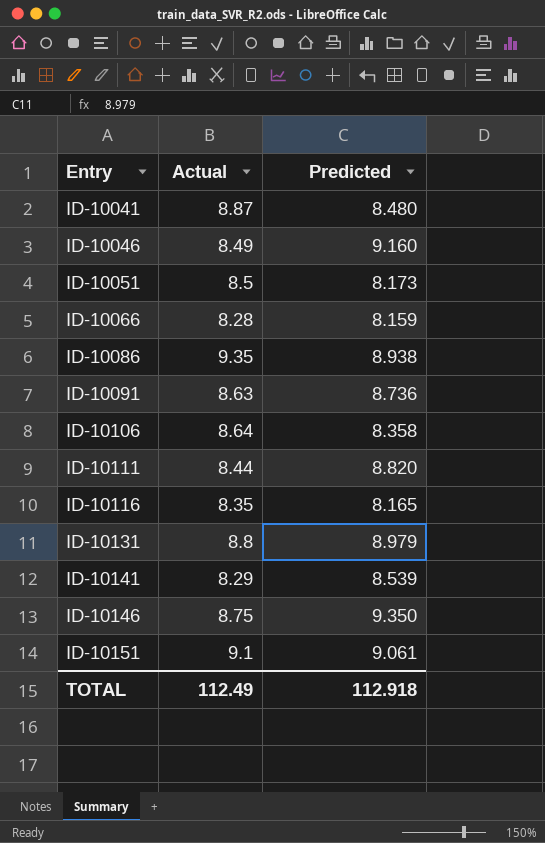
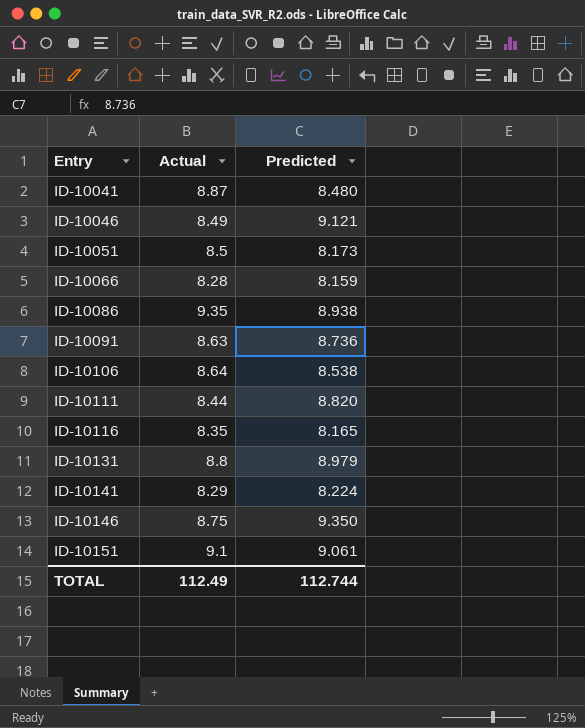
ID-10046 | Predicted: 9.160 -> 9.121
ID-10106 | Predicted: 8.358 -> 8.538
ID-10141 | Predicted: 8.539 -> 8.224
TOTAL | Predicted: 112.918 -> 112.744

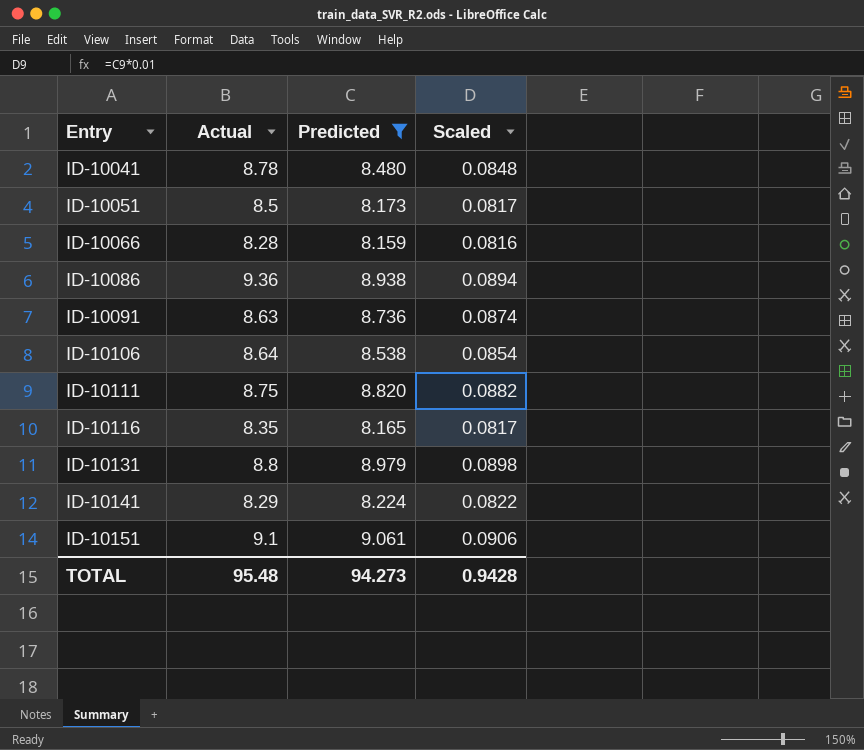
filter: none -> Predicted <= 9.061
column Scaled | formula: none -> [Predicted] * 0.01
ID-10041 | Actual: 8.87 -> 8.78
ID-10086 | Actual: 9.35 -> 9.36
ID-10111 | Actual: 8.44 -> 8.75
TOTAL | Actual: 112.49 -> 95.48
TOTAL | Predicted: 112.744 -> 94.273

